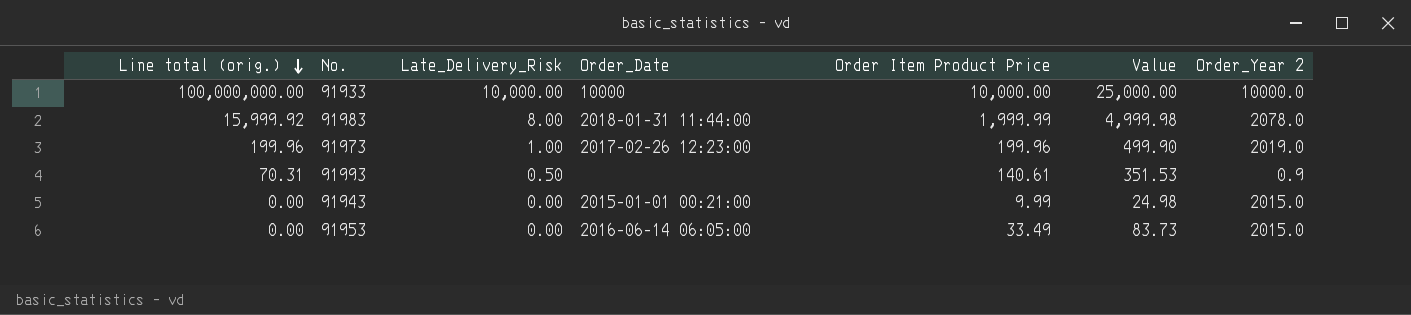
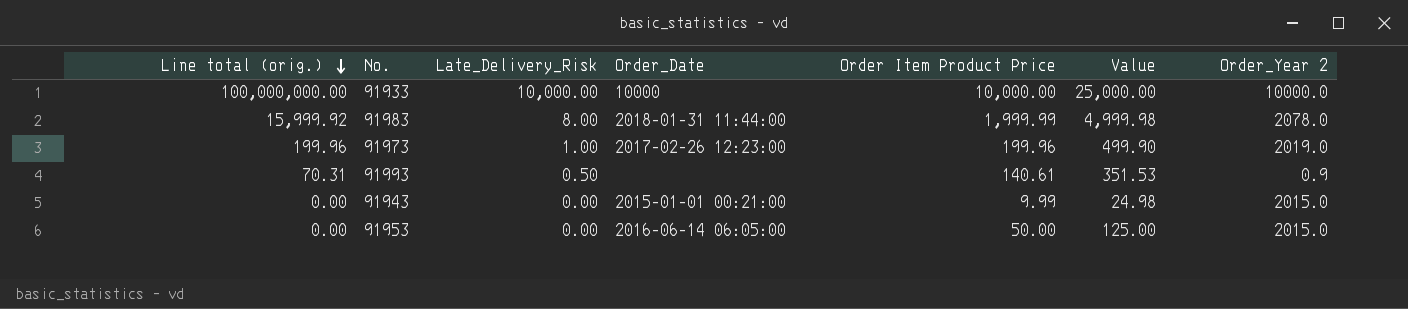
91953 | Order Item Product Price: 33.49 -> 50.00
91953 | Value: 83.73 -> 125.00

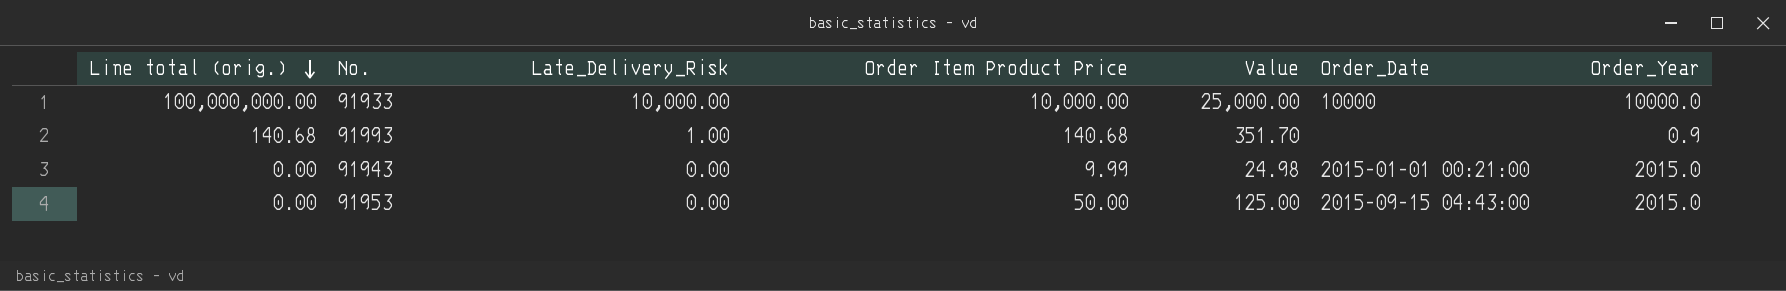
column Order_Date | position: 4 -> 6
column name: Order_Year 2 -> Order_Year
row 91983: 15,999.92 | 8.00 | 2018-01-31 11:44:00 | 1,999.99 | 4,999.98 | 2078.0 -> none
row 91973: 199.96 | 1.00 | 2017-02-26 12:23:00 | 199.96 | 499.90 | 2019.0 -> none
91993 | Line total (orig.): 70.31 -> 140.68
91993 | Late_Delivery_Risk: 0.50 -> 1.00
91993 | Order Item Product Price: 140.61 -> 140.68
91993 | Value: 351.53 -> 351.70
91953 | Order_Date: 2016-06-14 06:05:00 -> 2015-09-15 04:43:00

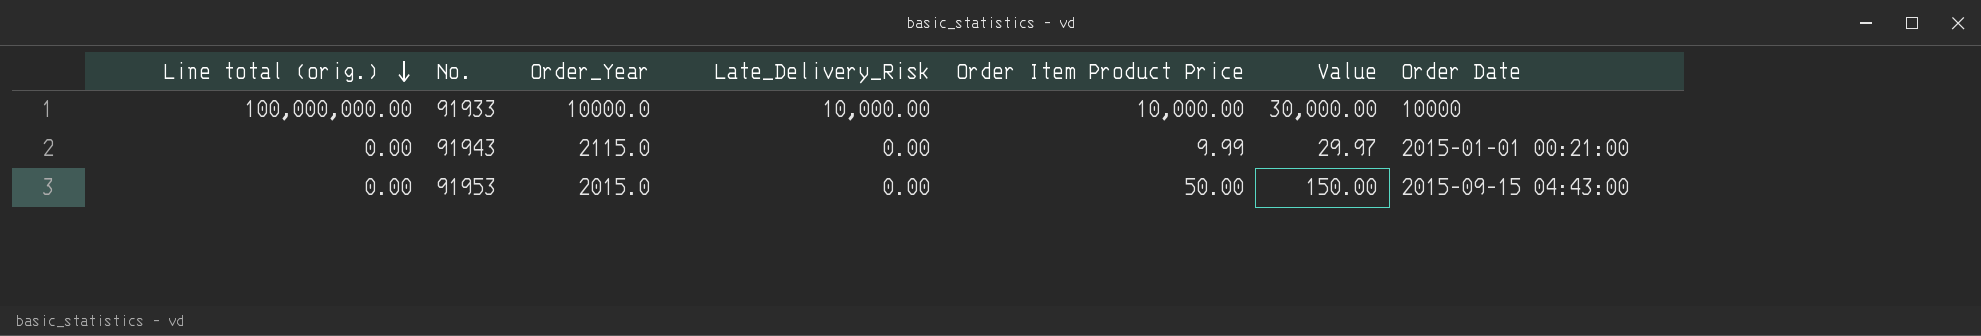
column Order_Year | position: 7 -> 3
column Value | formula: [Order Item Product Price] * 2.5 -> [Order Item Product Price] * 3
column name: Order_Date -> Order Date
row 91993: 140.68 | 1.00 | 140.68 | 351.70 | none | 0.9 -> none
91943 | Order_Year: 2015.0 -> 2115.0

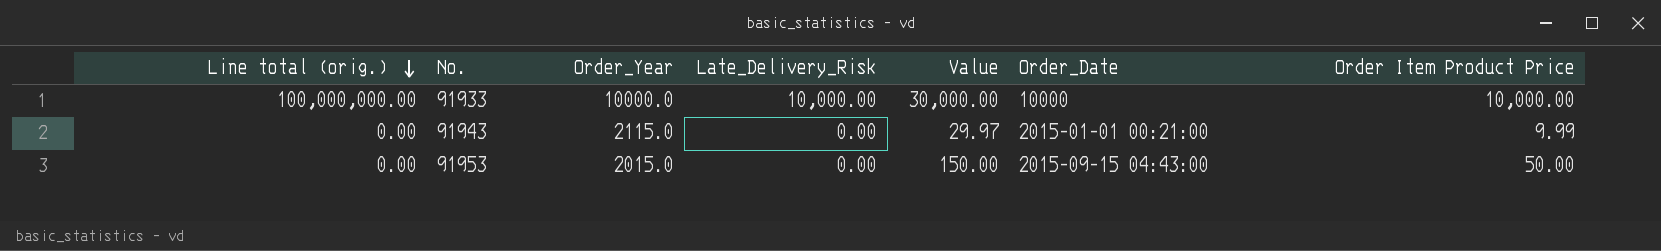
column name: Order Date -> Order_Date
column Order Item Product Price | position: 5 -> 7

